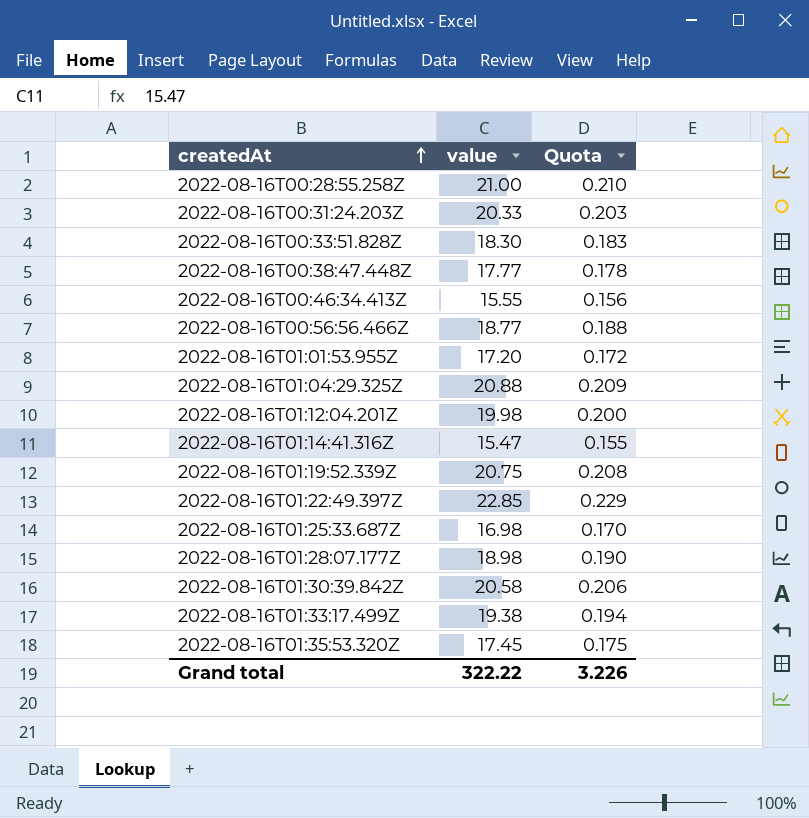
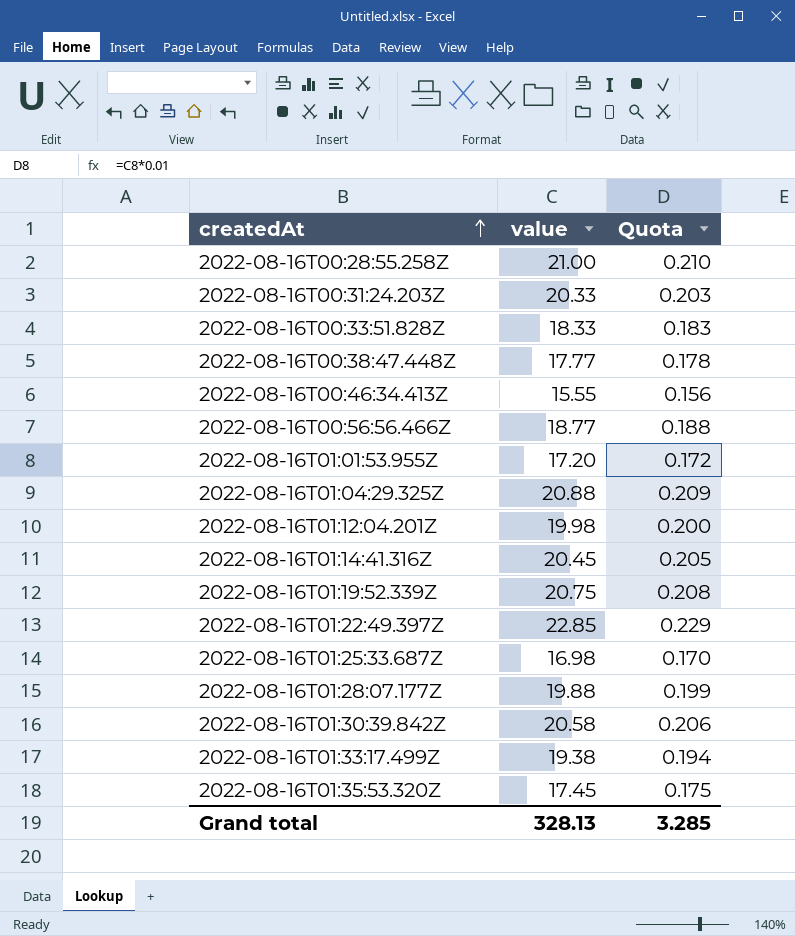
2022-08-16T00:33:51.828Z | value: 18.30 -> 18.33
2022-08-16T01:14:41.316Z | value: 15.47 -> 20.45
2022-08-16T01:14:41.316Z | Quota: 0.155 -> 0.205
2022-08-16T01:28:07.177Z | value: 18.98 -> 19.88
2022-08-16T01:28:07.177Z | Quota: 0.190 -> 0.199
Grand total | value: 322.22 -> 328.13
Grand total | Quota: 3.226 -> 3.285

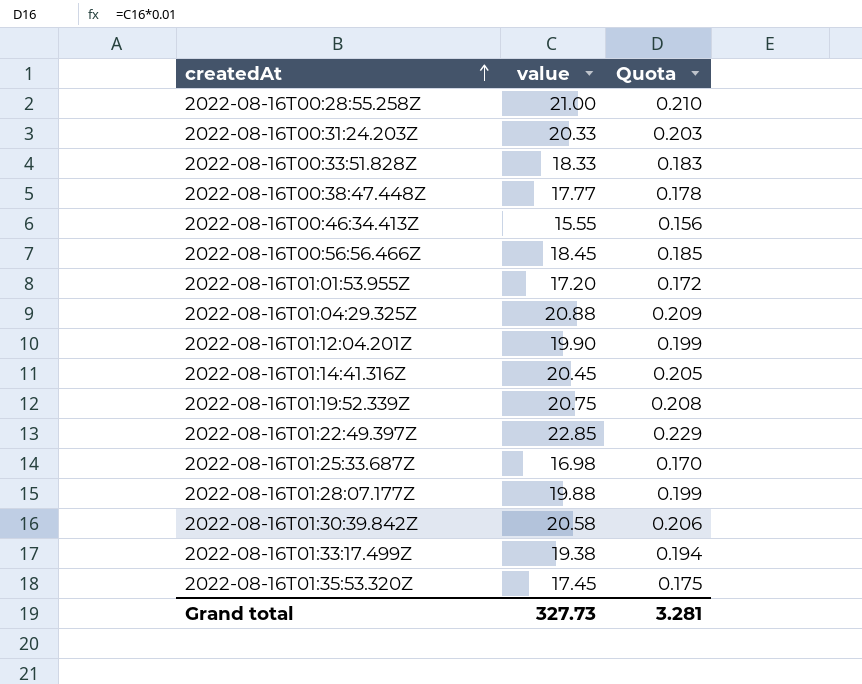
2022-08-16T00:56:56.466Z | value: 18.77 -> 18.45
2022-08-16T00:56:56.466Z | Quota: 0.188 -> 0.185
2022-08-16T01:12:04.201Z | value: 19.98 -> 19.90
2022-08-16T01:12:04.201Z | Quota: 0.200 -> 0.199
Grand total | value: 328.13 -> 327.73
Grand total | Quota: 3.285 -> 3.281

